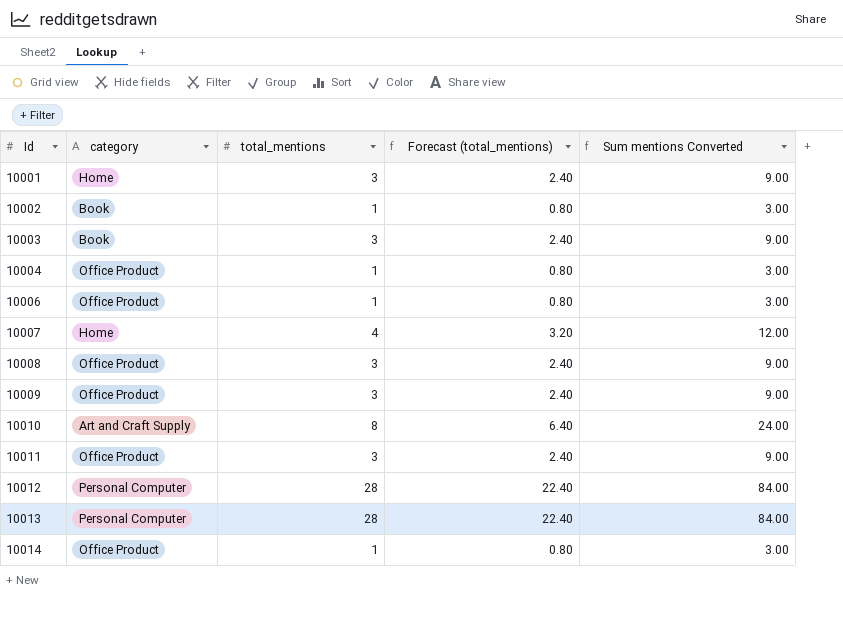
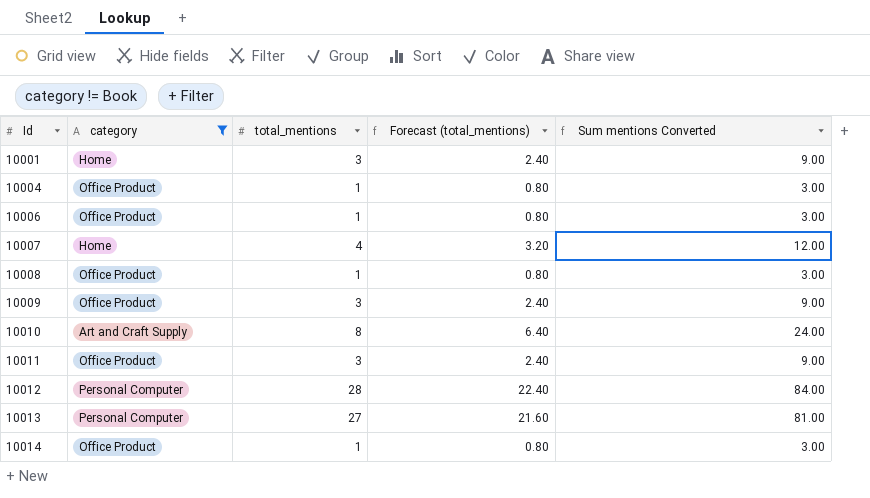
filter: none -> category != Book
10008 | total_mentions: 3 -> 1
10008 | Forecast (total_mentions): 2.40 -> 0.80
10008 | Sum mentions Converted: 9.00 -> 3.00
10013 | total_mentions: 28 -> 27
10013 | Forecast (total_mentions): 22.40 -> 21.60
10013 | Sum mentions Converted: 84.00 -> 81.00

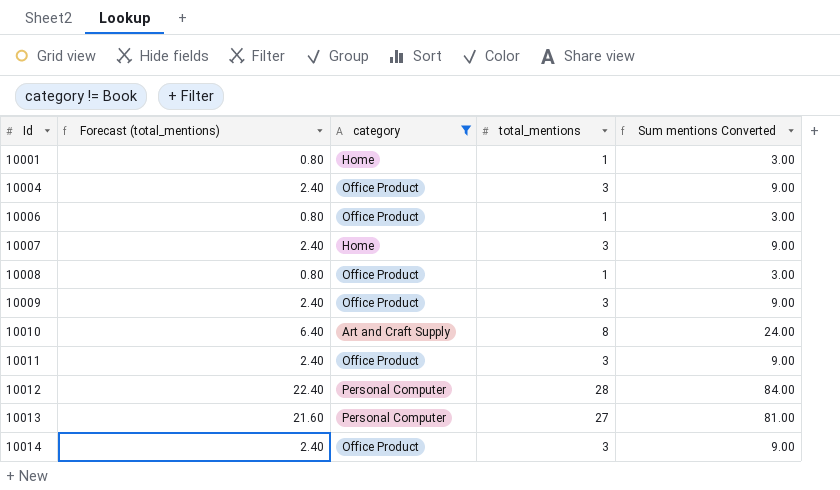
column Forecast (total_mentions) | position: 4 -> 2
10001 | Forecast (total_mentions): 2.40 -> 0.80
10001 | total_mentions: 3 -> 1
10001 | Sum mentions Converted: 9.00 -> 3.00
10004 | Forecast (total_mentions): 0.80 -> 2.40
10004 | total_mentions: 1 -> 3
10004 | Sum mentions Converted: 3.00 -> 9.00
10007 | Forecast (total_mentions): 3.20 -> 2.40
10007 | total_mentions: 4 -> 3
10007 | Sum mentions Converted: 12.00 -> 9.00
10014 | Forecast (total_mentions): 0.80 -> 2.40
10014 | total_mentions: 1 -> 3
10014 | Sum mentions Converted: 3.00 -> 9.00

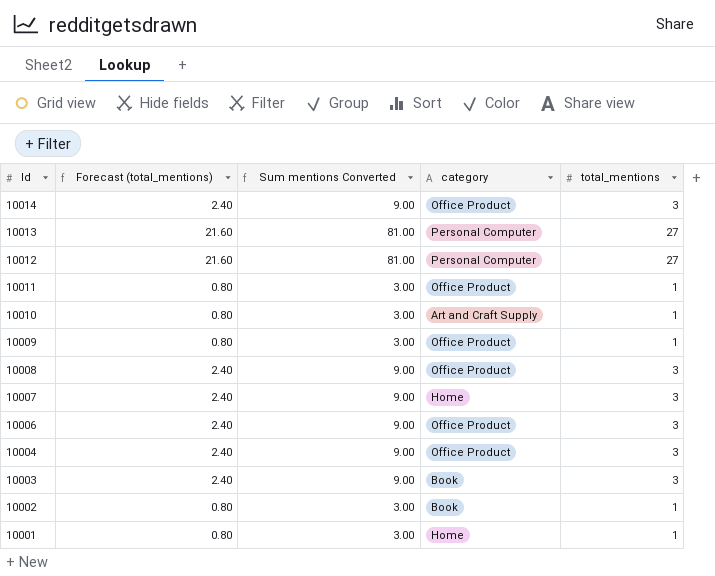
filter: category != Book -> none
row order: Id ascending -> Id descending
column Sum mentions Converted | position: 5 -> 3
10012 | Forecast (total_mentions): 22.40 -> 21.60
10012 | Sum mentions Converted: 84.00 -> 81.00
10012 | total_mentions: 28 -> 27
10011 | Forecast (total_mentions): 2.40 -> 0.80
10011 | Sum mentions Converted: 9.00 -> 3.00
10011 | total_mentions: 3 -> 1
10010 | Forecast (total_mentions): 6.40 -> 0.80
10010 | Sum mentions Converted: 24.00 -> 3.00
10010 | total_mentions: 8 -> 1
10009 | Forecast (total_mentions): 2.40 -> 0.80
10009 | Sum mentions Converted: 9.00 -> 3.00
10009 | total_mentions: 3 -> 1
10008 | Forecast (total_mentions): 0.80 -> 2.40
10008 | Sum mentions Converted: 3.00 -> 9.00
10008 | total_mentions: 1 -> 3
10006 | Forecast (total_mentions): 0.80 -> 2.40
10006 | Sum mentions Converted: 3.00 -> 9.00
10006 | total_mentions: 1 -> 3

